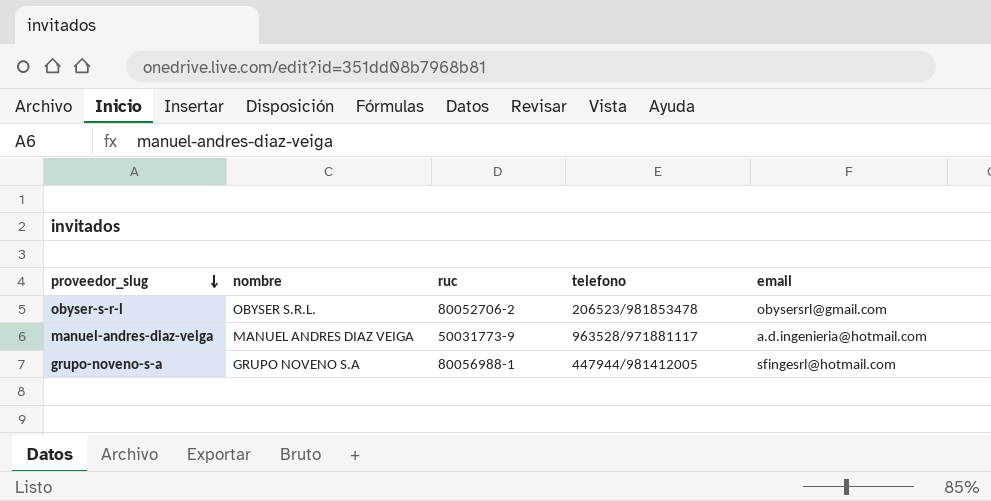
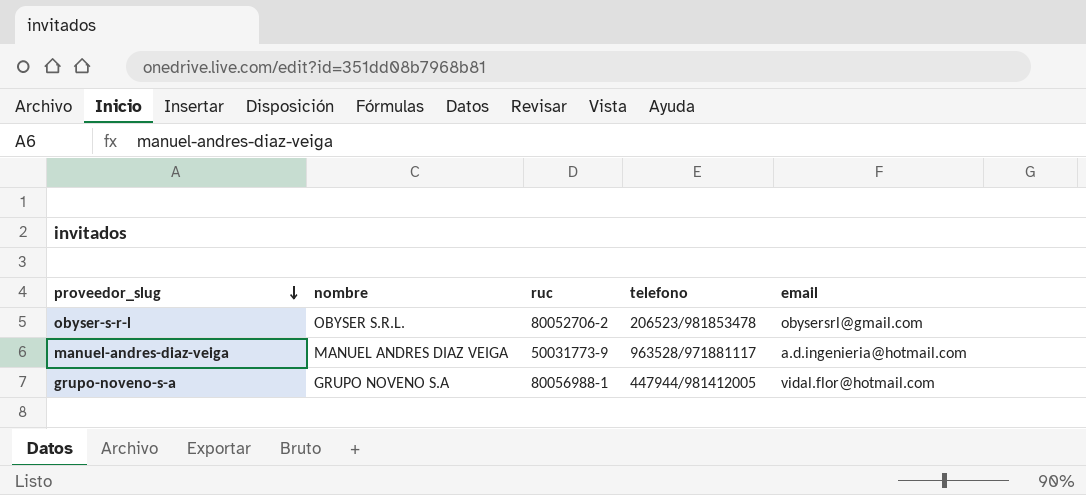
grupo-noveno-s-a | email: sfingesrl@hotmail.com -> vidal.flor@hotmail.com

